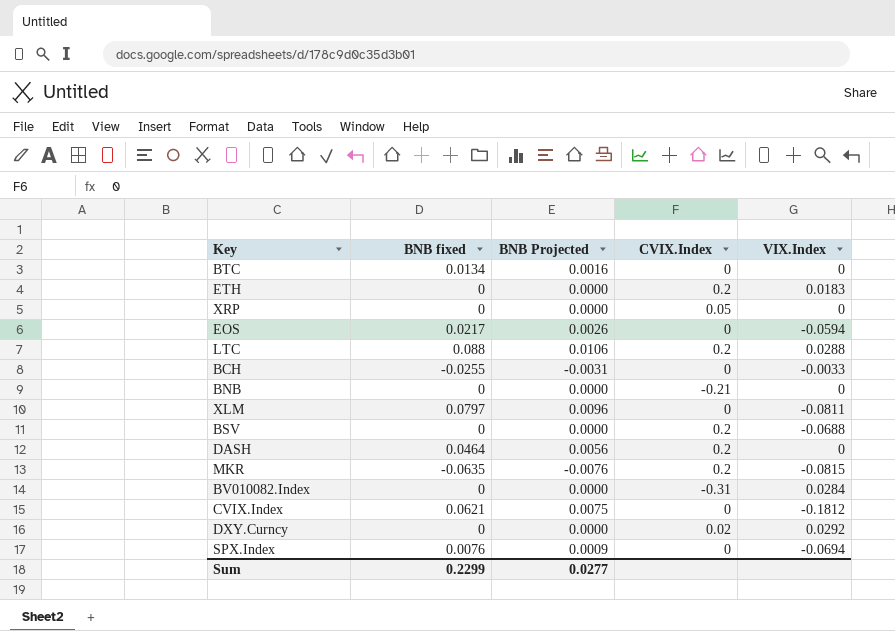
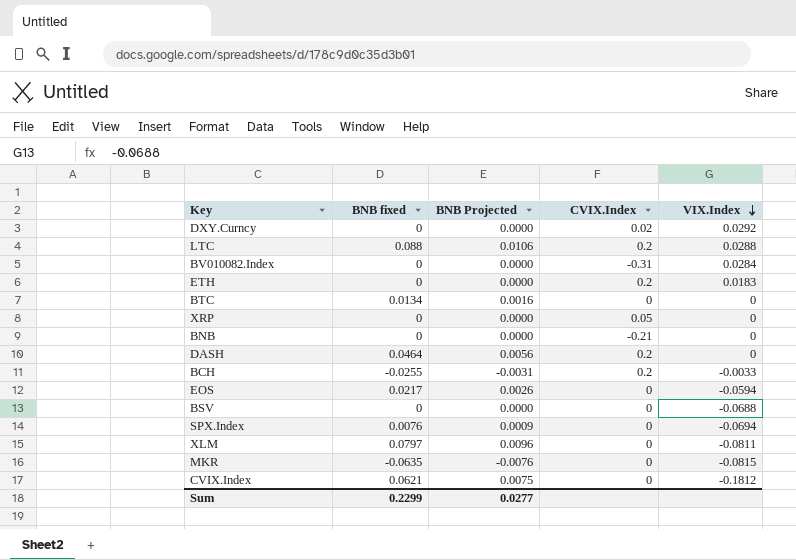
row order: none -> VIX.Index descending
BCH | CVIX.Index: 0 -> 0.2
BSV | CVIX.Index: 0.2 -> 0
MKR | CVIX.Index: 0.2 -> 0

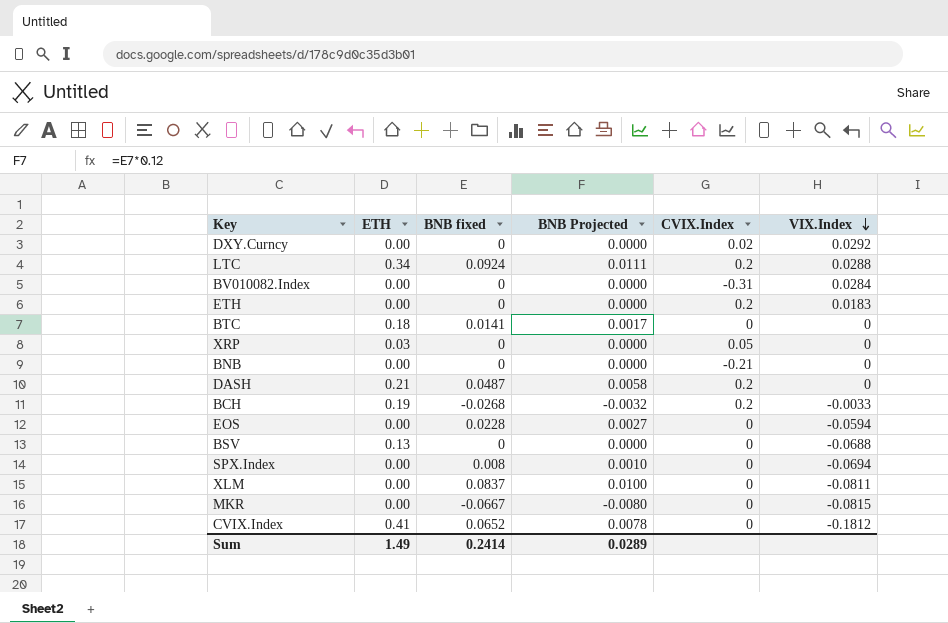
column ETH | position: none -> 2
LTC | BNB fixed: 0.088 -> 0.0924
LTC | BNB Projected: 0.0106 -> 0.0111
BTC | BNB fixed: 0.0134 -> 0.0141
BTC | BNB Projected: 0.0016 -> 0.0017
DASH | BNB fixed: 0.0464 -> 0.0487
DASH | BNB Projected: 0.0056 -> 0.0058
BCH | BNB fixed: -0.0255 -> -0.0268
BCH | BNB Projected: -0.0031 -> -0.0032
EOS | BNB fixed: 0.0217 -> 0.0228
EOS | BNB Projected: 0.0026 -> 0.0027
SPX.Index | BNB fixed: 0.0076 -> 0.008
SPX.Index | BNB Projected: 0.0009 -> 0.0010
XLM | BNB fixed: 0.0797 -> 0.0837
XLM | BNB Projected: 0.0096 -> 0.0100
MKR | BNB fixed: -0.0635 -> -0.0667
MKR | BNB Projected: -0.0076 -> -0.0080
CVIX.Index | BNB fixed: 0.0621 -> 0.0652
CVIX.Index | BNB Projected: 0.0075 -> 0.0078
Sum | BNB fixed: 0.2299 -> 0.2414
Sum | BNB Projected: 0.0277 -> 0.0289

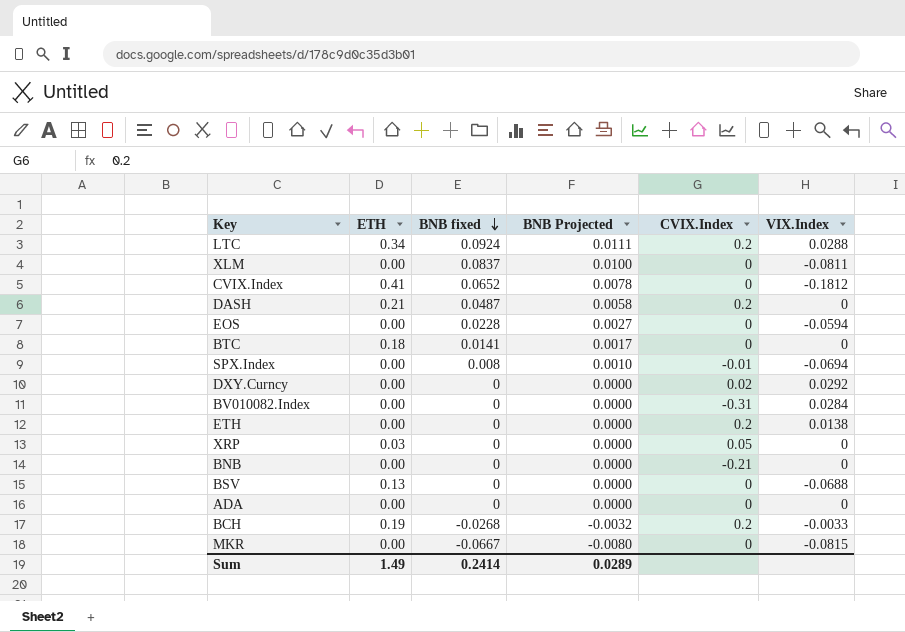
row order: VIX.Index descending -> BNB fixed descending
SPX.Index | CVIX.Index: 0 -> -0.01
ETH | VIX.Index: 0.0183 -> 0.0138
row ADA: none -> 0.00 | 0 | 0.0000 | 0 | 0

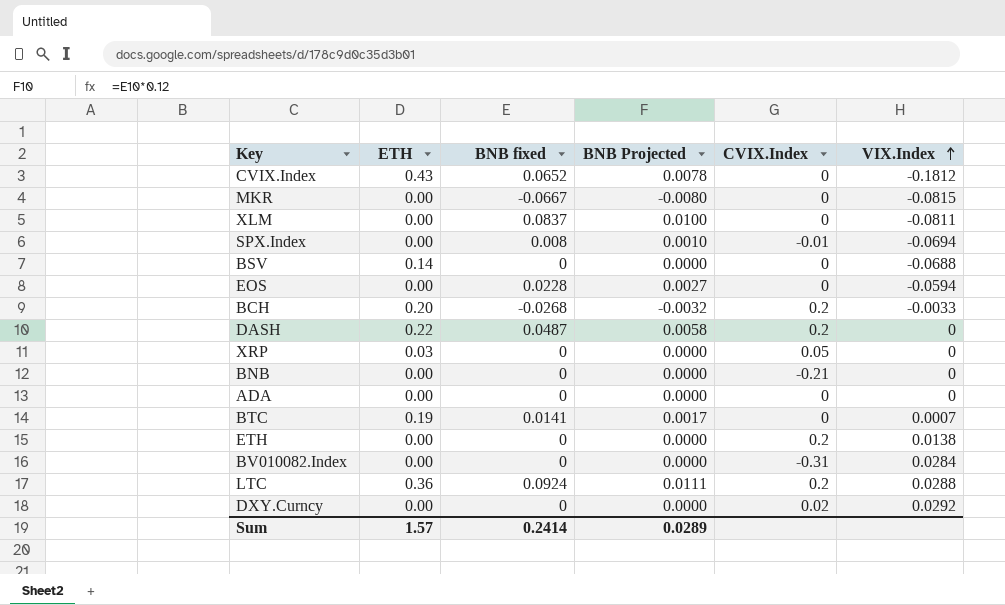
row order: BNB fixed descending -> VIX.Index ascending
CVIX.Index | ETH: 0.41 -> 0.43
BSV | ETH: 0.13 -> 0.14
BCH | ETH: 0.19 -> 0.20
DASH | ETH: 0.21 -> 0.22
BTC | ETH: 0.18 -> 0.19
BTC | VIX.Index: 0 -> 0.0007
LTC | ETH: 0.34 -> 0.36
Sum | ETH: 1.49 -> 1.57

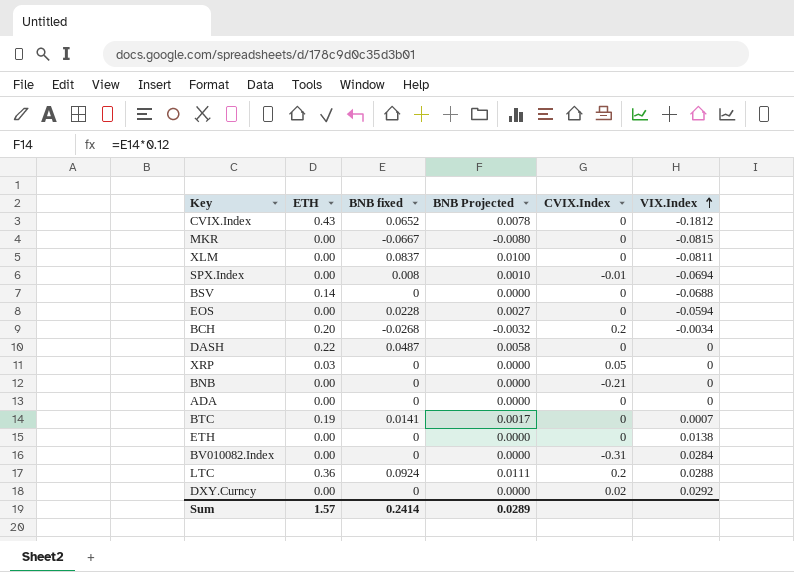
BCH | VIX.Index: -0.0033 -> -0.0034
DASH | CVIX.Index: 0.2 -> 0
ETH | CVIX.Index: 0.2 -> 0

